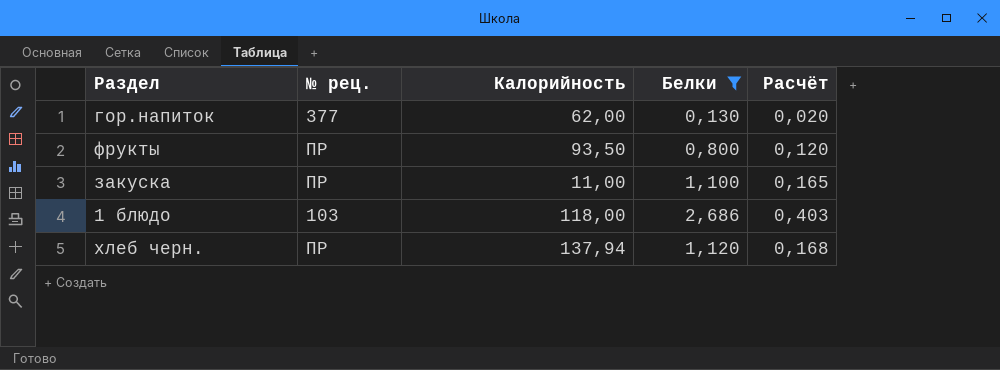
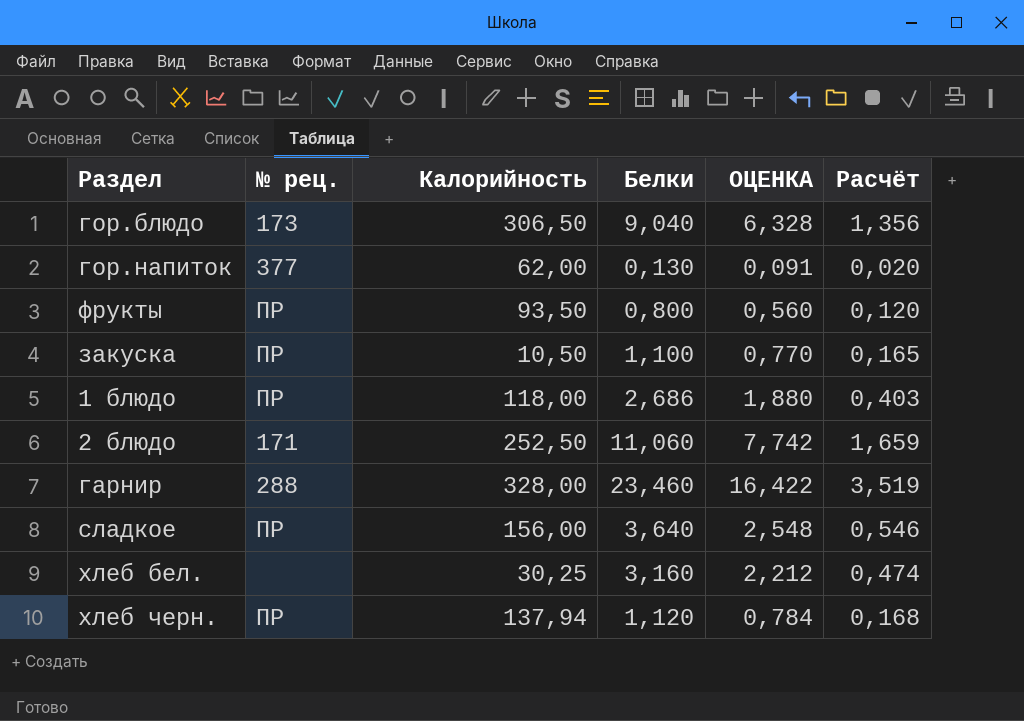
filter: Белки <= 2,686 -> none
column ОЦЕНКА | formula: none -> [Белки] * 0,7
закуска | Калорийность: 11,00 -> 10,50
1 блюдо | № рец.: 103 -> ПР

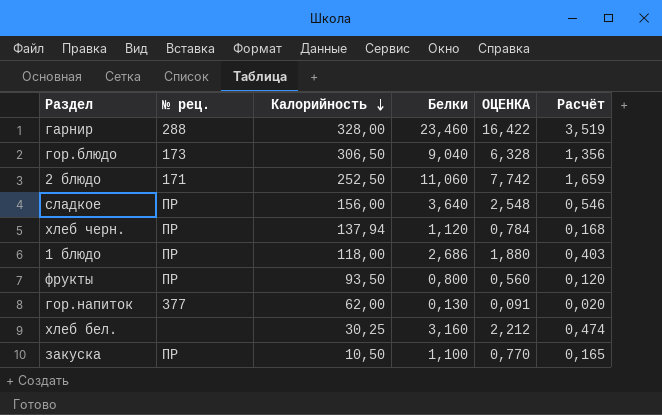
row order: none -> Калорийность descending

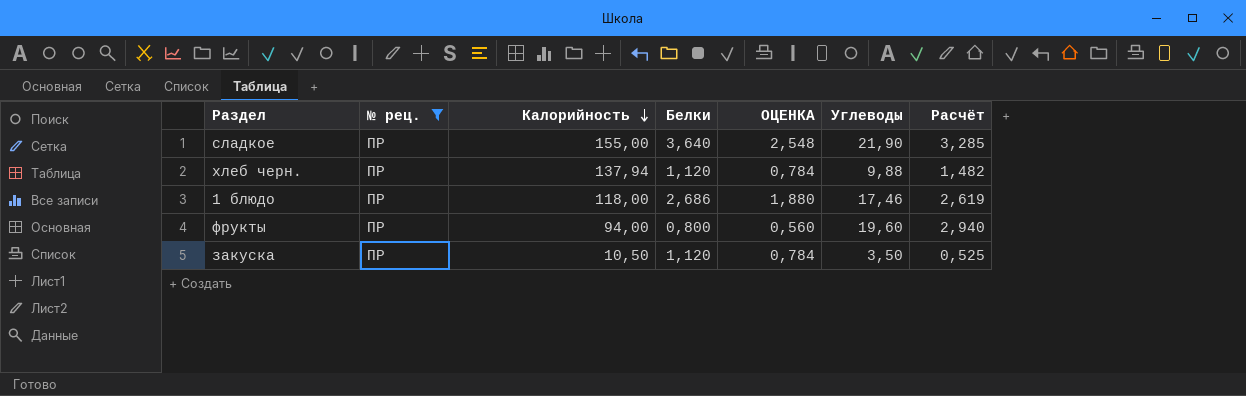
filter: none -> № рец. = ПР
column Углеводы | position: none -> 6
column Расчёт | formula: [Белки] * 0,15 -> [Углеводы] * 0,15
сладкое | Калорийность: 156,00 -> 155,00
фрукты | Калорийность: 93,50 -> 94,00
закуска | Белки: 1,100 -> 1,120
закуска | ОЦЕНКА: 0,770 -> 0,784

